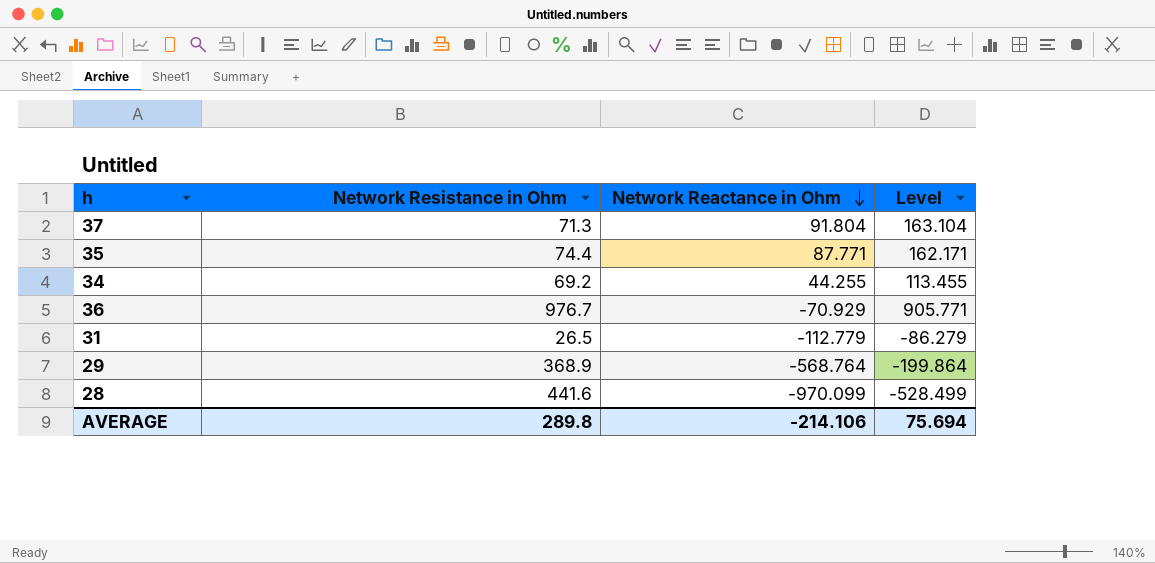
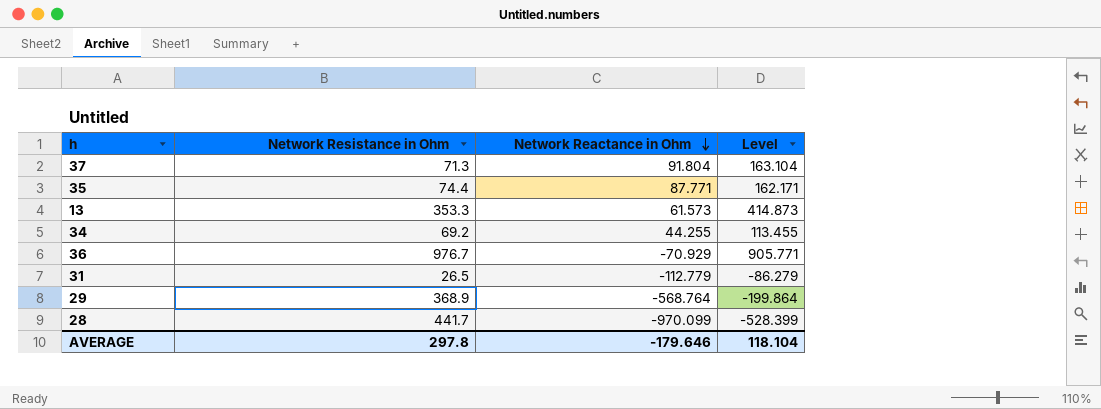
row 13: none -> 353.3 | 61.573 | 414.873
28 | Network Resistance in Ohm: 441.6 -> 441.7
28 | Level: -528.499 -> -528.399
AVERAGE | Network Resistance in Ohm: 289.8 -> 297.8
AVERAGE | Network Reactance in Ohm: -214.106 -> -179.646
AVERAGE | Level: 75.694 -> 118.104

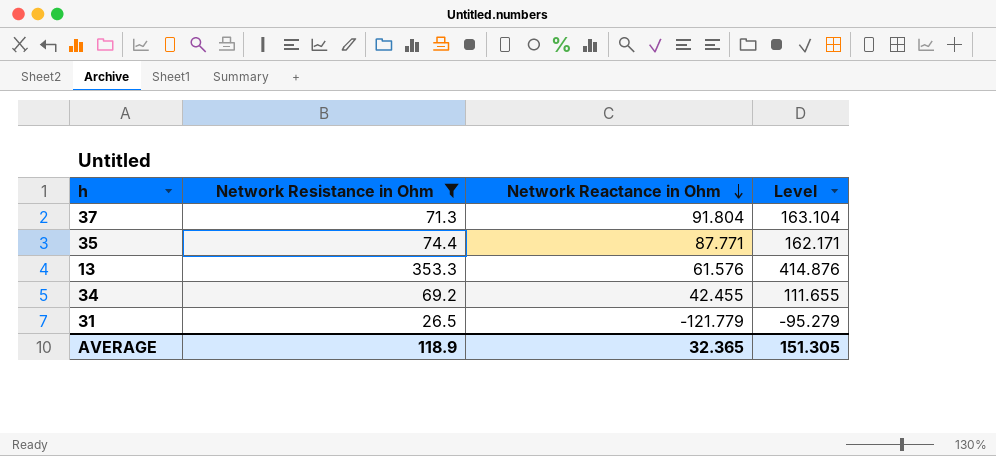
filter: none -> Network Resistance in Ohm <= 353.3
13 | Network Reactance in Ohm: 61.573 -> 61.576
13 | Level: 414.873 -> 414.876
34 | Network Reactance in Ohm: 44.255 -> 42.455
34 | Level: 113.455 -> 111.655
31 | Network Reactance in Ohm: -112.779 -> -121.779
31 | Level: -86.279 -> -95.279
AVERAGE | Network Resistance in Ohm: 297.8 -> 118.9
AVERAGE | Network Reactance in Ohm: -179.646 -> 32.365
AVERAGE | Level: 118.104 -> 151.305

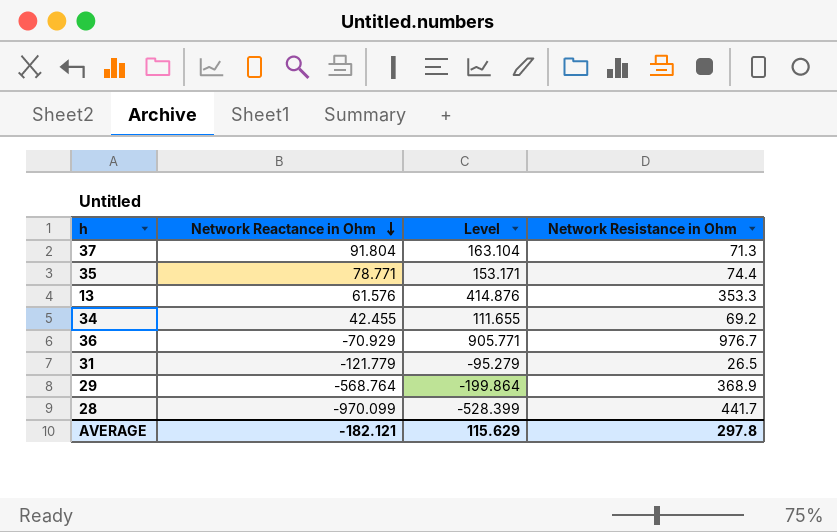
filter: Network Resistance in Ohm <= 353.3 -> none
column Network Resistance in Ohm | position: 2 -> 4
35 | Network Reactance in Ohm: 87.771 -> 78.771
35 | Level: 162.171 -> 153.171
AVERAGE | Network Reactance in Ohm: 32.365 -> -182.121
AVERAGE | Level: 151.305 -> 115.629
AVERAGE | Network Resistance in Ohm: 118.9 -> 297.8

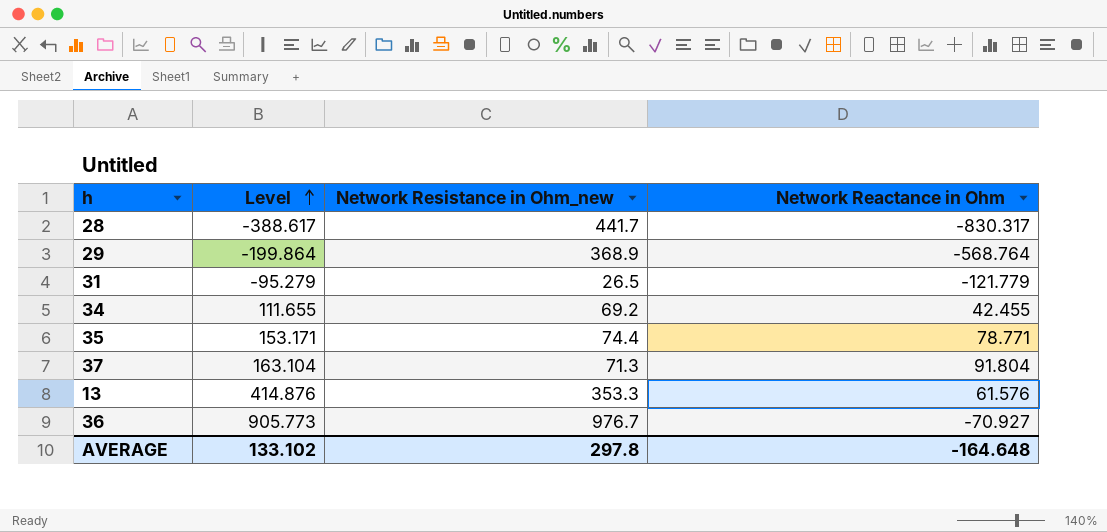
row order: Network Reactance in Ohm descending -> Level ascending
column name: Network Resistance in Ohm -> Network Resistance in Ohm_new
column Network Reactance in Ohm | position: 2 -> 4
28 | Level: -528.399 -> -388.617
28 | Network Reactance in Ohm: -970.099 -> -830.317
36 | Level: 905.771 -> 905.773
36 | Network Reactance in Ohm: -70.929 -> -70.927
AVERAGE | Level: 115.629 -> 133.102
AVERAGE | Network Reactance in Ohm: -182.121 -> -164.648

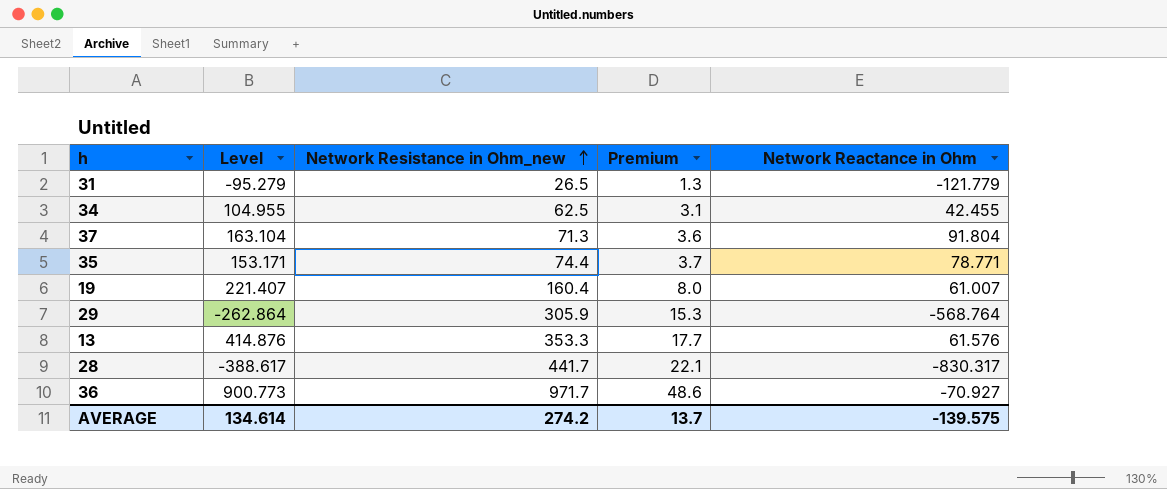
row order: Level ascending -> Network Resistance in Ohm_new ascending
column Premium | formula: none -> [Network Resistance in Ohm_new] * 0.05
34 | Level: 111.655 -> 104.955
34 | Network Resistance in Ohm_new: 69.2 -> 62.5
row 19: none -> 221.407 | 160.4 | 8.0 | 61.007
29 | Level: -199.864 -> -262.864
29 | Network Resistance in Ohm_new: 368.9 -> 305.9
36 | Level: 905.773 -> 900.773
36 | Network Resistance in Ohm_new: 976.7 -> 971.7
AVERAGE | Level: 133.102 -> 134.614
AVERAGE | Network Resistance in Ohm_new: 297.8 -> 274.2
AVERAGE | Network Reactance in Ohm: -164.648 -> -139.575

